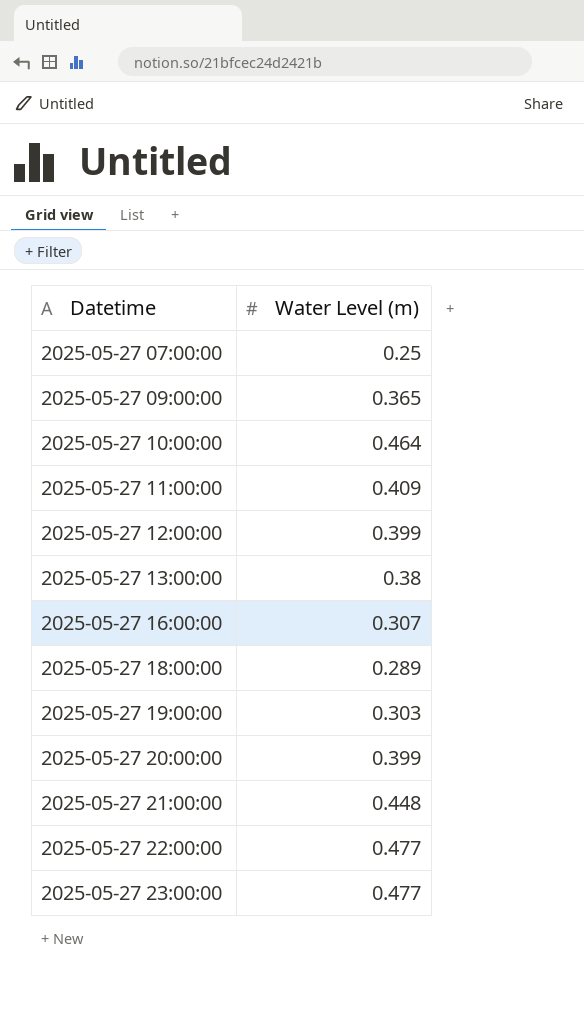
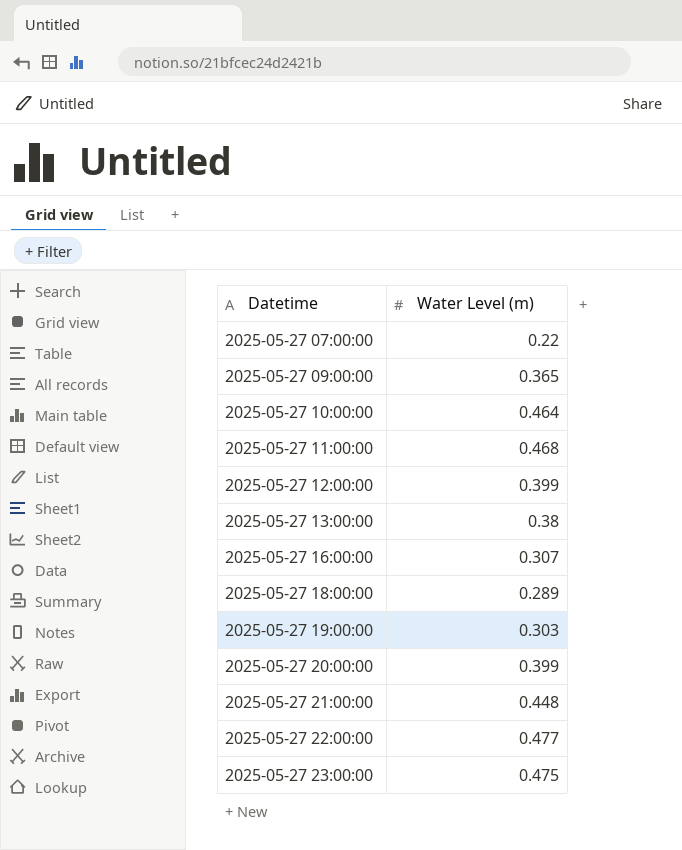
2025-05-27 07:00:00 | Water Level (m): 0.25 -> 0.22
2025-05-27 11:00:00 | Water Level (m): 0.409 -> 0.468
2025-05-27 23:00:00 | Water Level (m): 0.477 -> 0.475

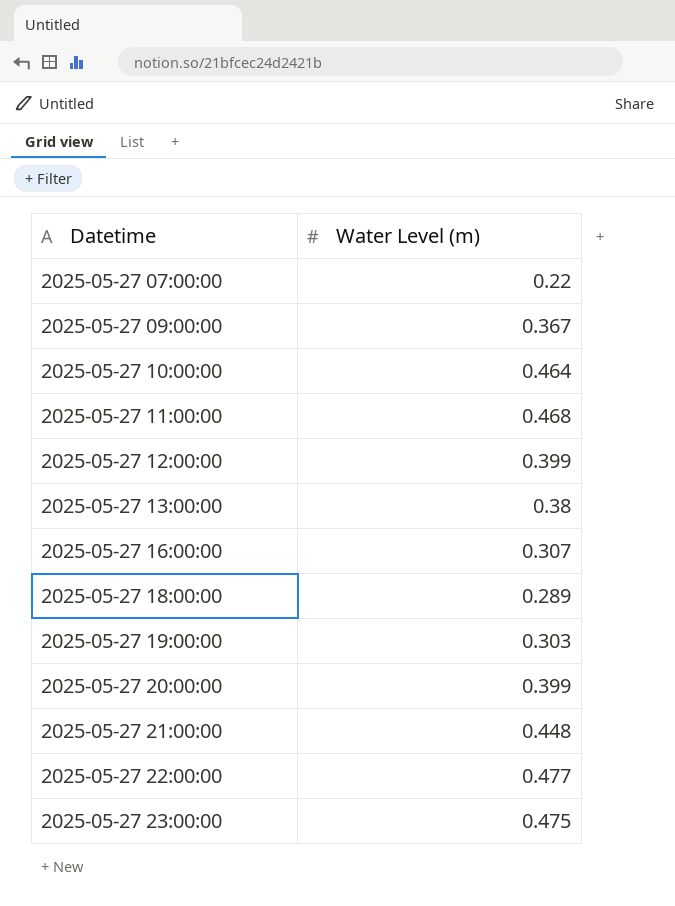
2025-05-27 09:00:00 | Water Level (m): 0.365 -> 0.367

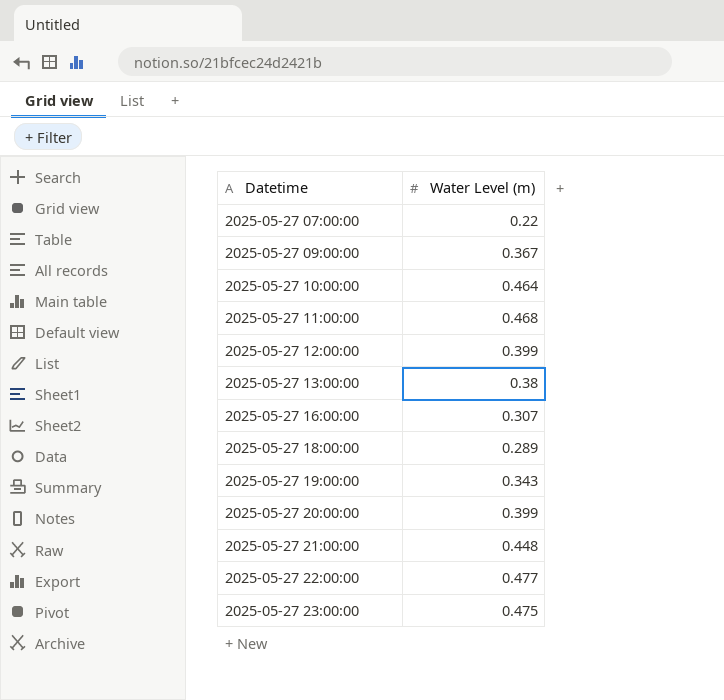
2025-05-27 19:00:00 | Water Level (m): 0.303 -> 0.343

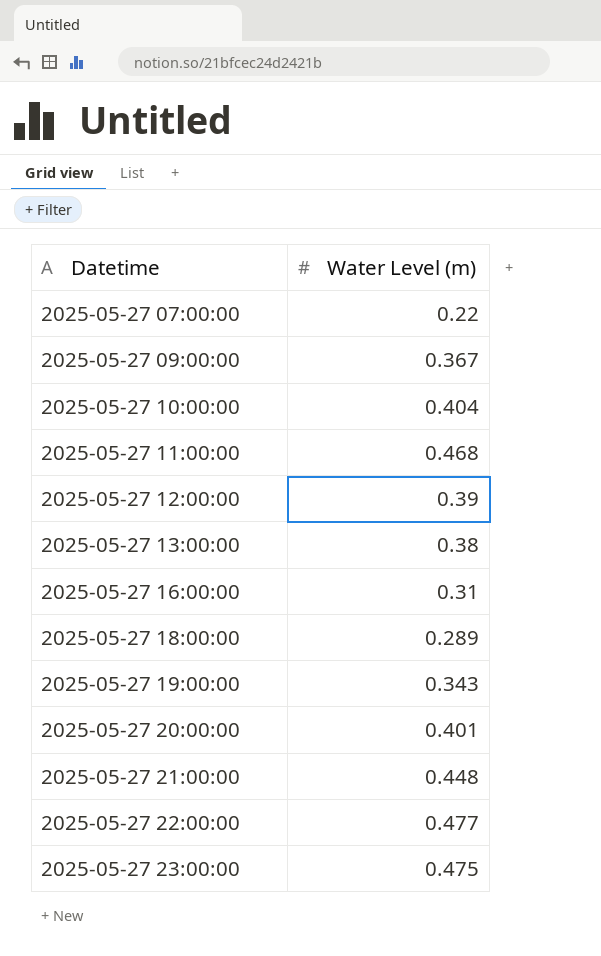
2025-05-27 10:00:00 | Water Level (m): 0.464 -> 0.404
2025-05-27 12:00:00 | Water Level (m): 0.399 -> 0.39
2025-05-27 16:00:00 | Water Level (m): 0.307 -> 0.31
2025-05-27 20:00:00 | Water Level (m): 0.399 -> 0.401

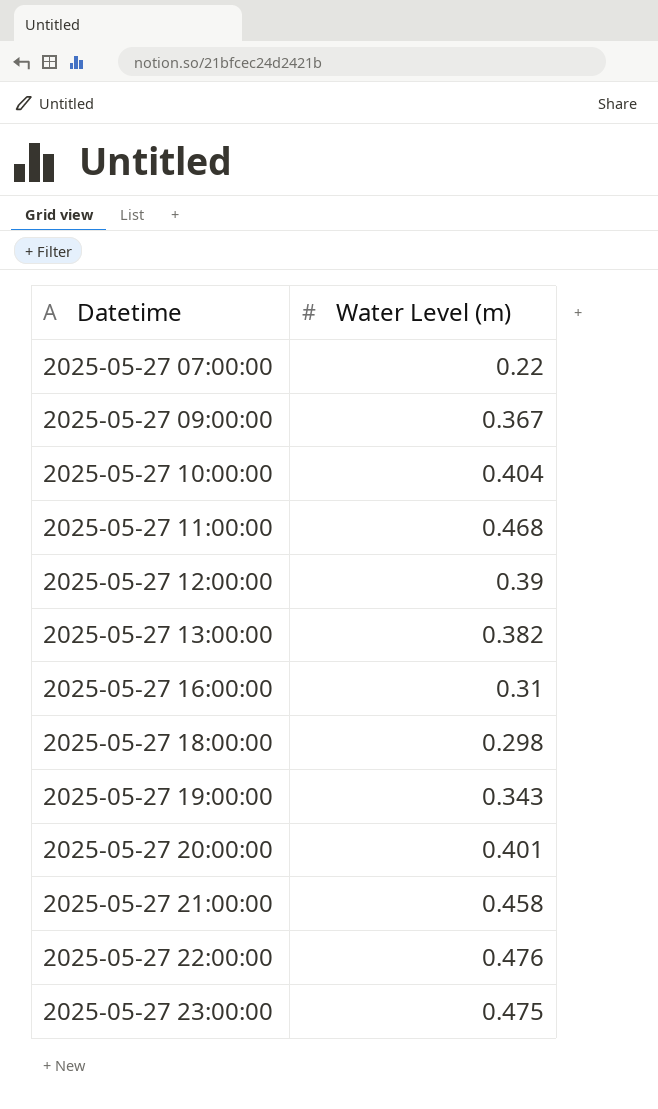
2025-05-27 13:00:00 | Water Level (m): 0.38 -> 0.382
2025-05-27 18:00:00 | Water Level (m): 0.289 -> 0.298
2025-05-27 21:00:00 | Water Level (m): 0.448 -> 0.458
2025-05-27 22:00:00 | Water Level (m): 0.477 -> 0.476

